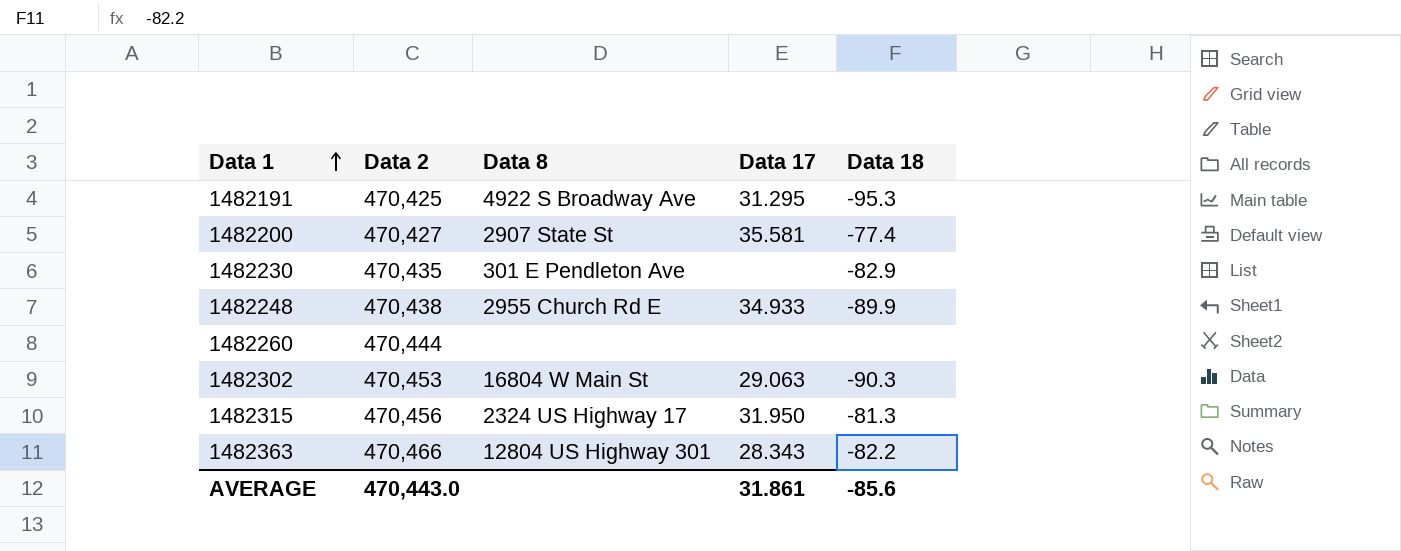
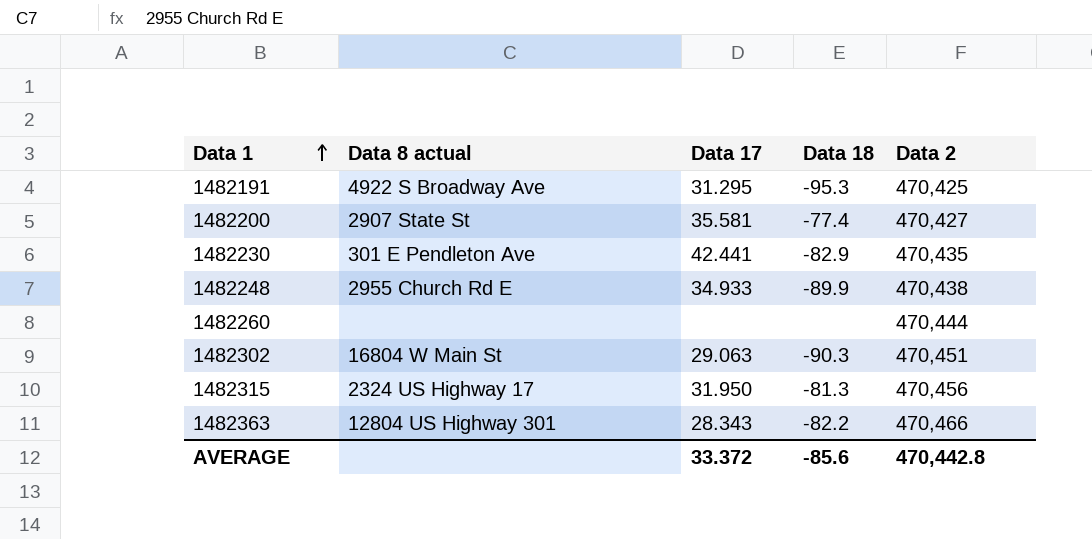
column name: Data 8 -> Data 8 actual
column Data 2 | position: 2 -> 5
1482230 | Data 17: none -> 42.441
1482302 | Data 2: 470,453 -> 470,451
AVERAGE | Data 17: 31.861 -> 33.372
AVERAGE | Data 2: 470,443.0 -> 470,442.8

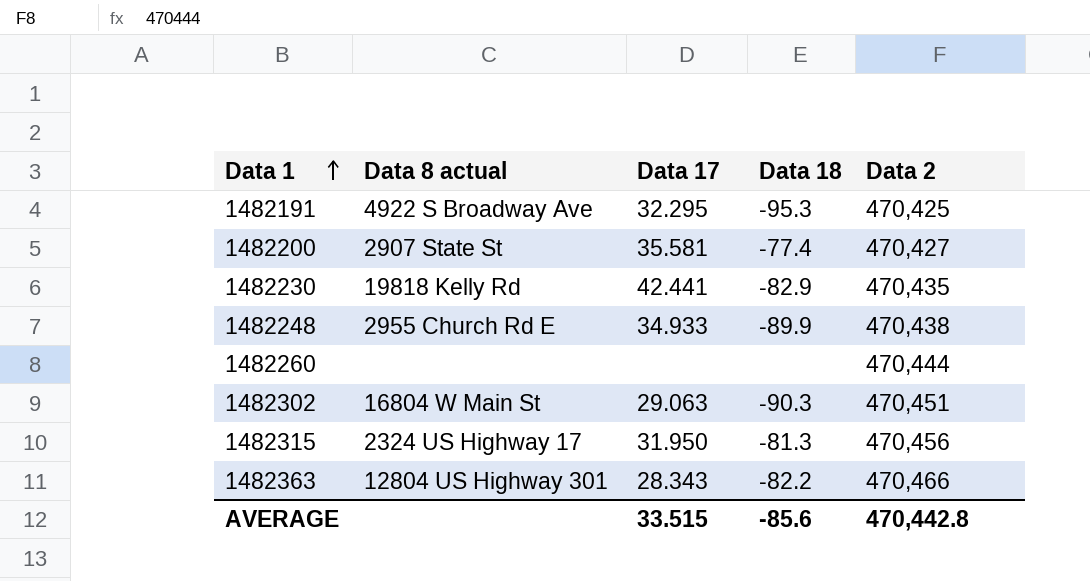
1482191 | Data 17: 31.295 -> 32.295
1482230 | Data 8 actual: 301 E Pendleton Ave -> 19818 Kelly Rd
AVERAGE | Data 17: 33.372 -> 33.515

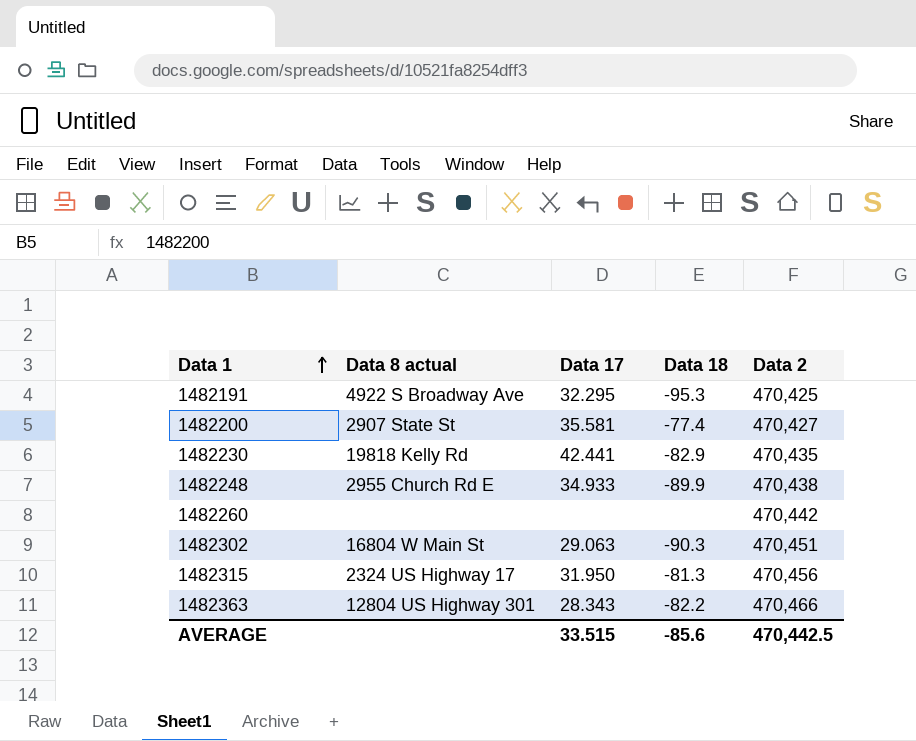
1482260 | Data 2: 470,444 -> 470,442
AVERAGE | Data 2: 470,442.8 -> 470,442.5

